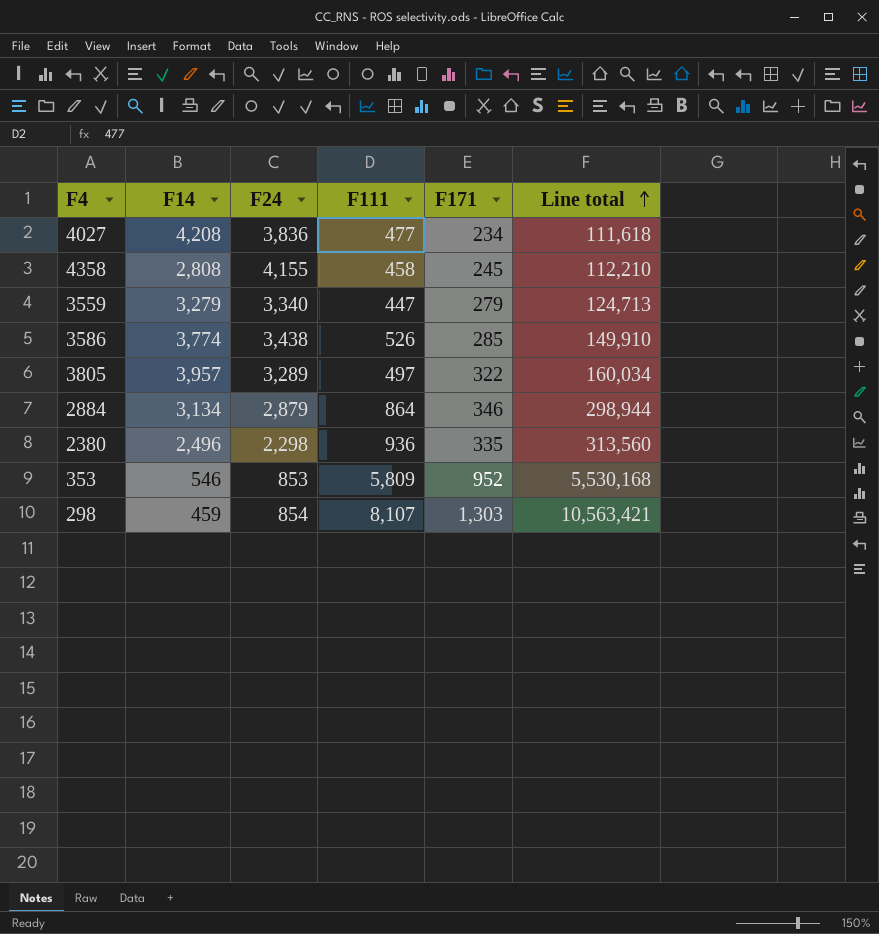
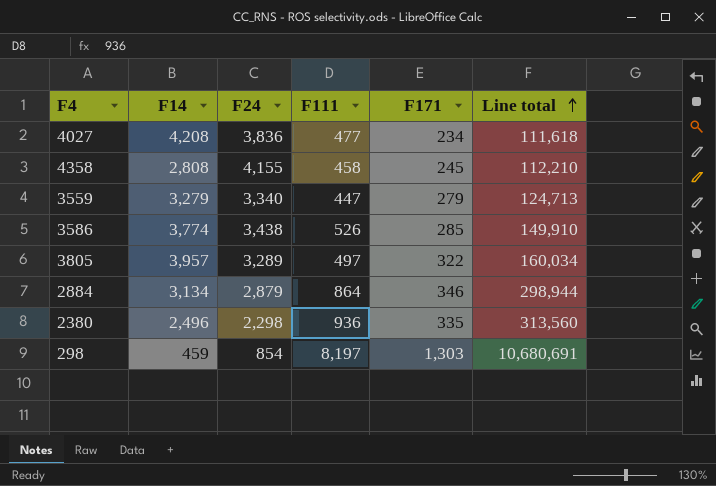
row 353: 546 | 853 | 5,809 | 952 | 5,530,168 -> none
298 | F111: 8,107 -> 8,197
298 | Line total: 10,563,421 -> 10,680,691

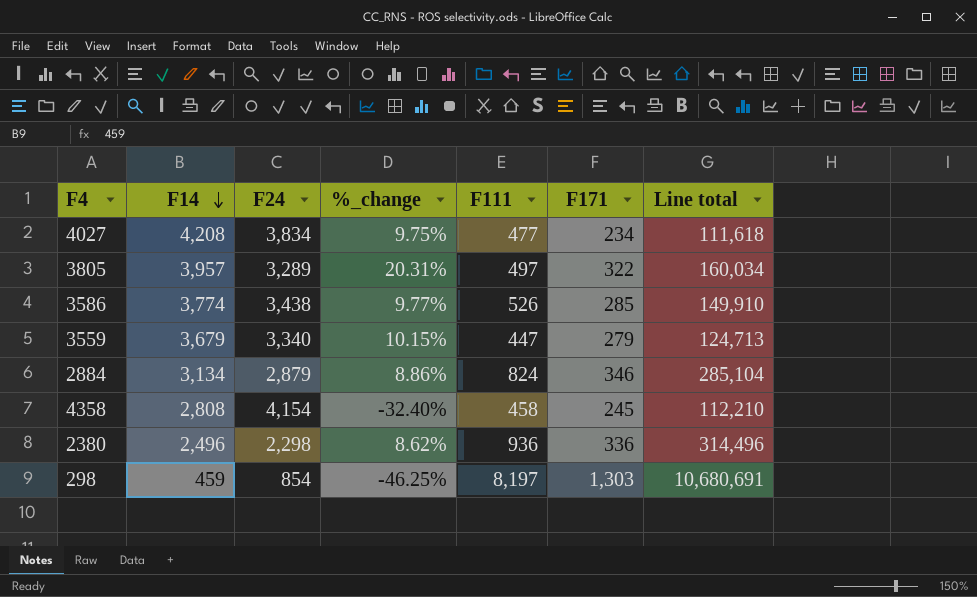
row order: Line total ascending -> F14 descending
column %_change | formula: none -> ([F14] - [F24]) / [F24]
4027 | F24: 3,836 -> 3,834
3559 | F14: 3,279 -> 3,679
2884 | F111: 864 -> 824
2884 | Line total: 298,944 -> 285,104
4358 | F24: 4,155 -> 4,154
2380 | F171: 335 -> 336
2380 | Line total: 313,560 -> 314,496

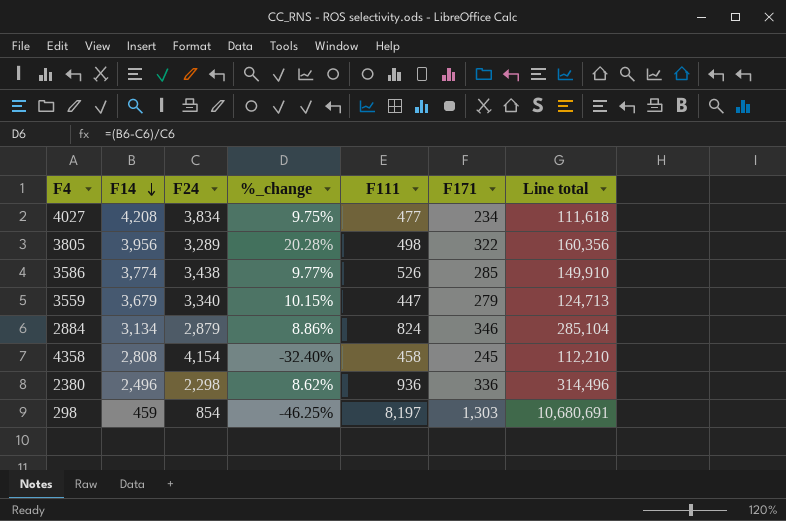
3805 | F14: 3,957 -> 3,956
3805 | %_change: 20.31% -> 20.28%
3805 | F111: 497 -> 498
3805 | Line total: 160,034 -> 160,356

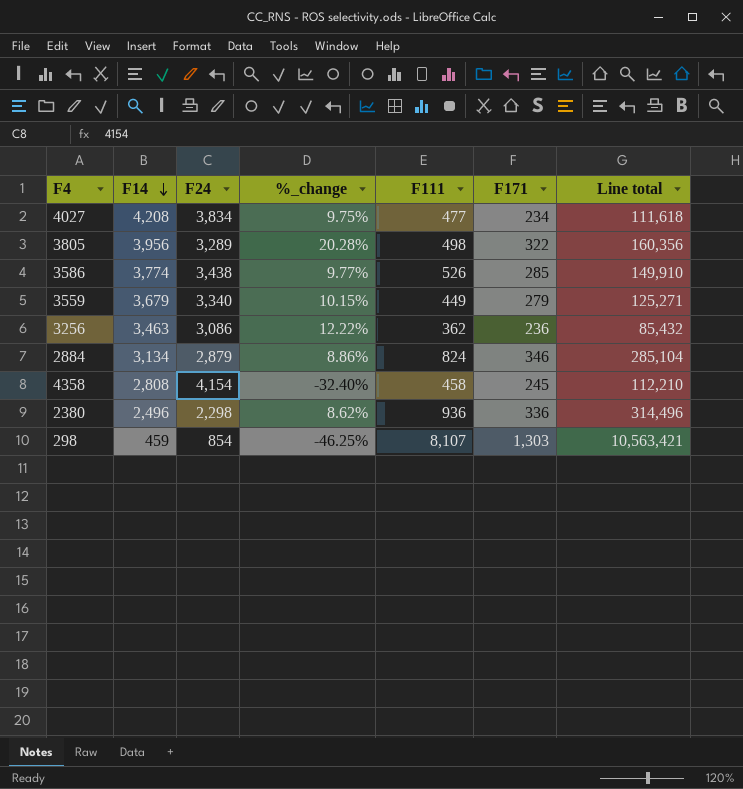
3559 | F111: 447 -> 449
3559 | Line total: 124,713 -> 125,271
row 3256: none -> 3,463 | 3,086 | 12.22% | 362 | 236 | 85,432
298 | F111: 8,197 -> 8,107
298 | Line total: 10,680,691 -> 10,563,421

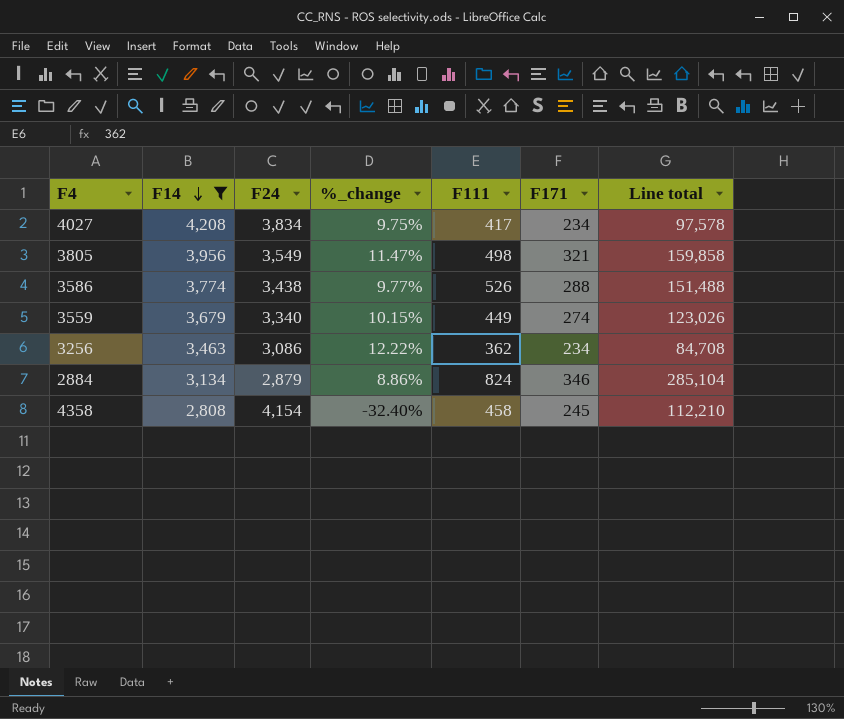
filter: none -> F14 >= 2,808
4027 | F111: 477 -> 417
4027 | Line total: 111,618 -> 97,578
3805 | F24: 3,289 -> 3,549
3805 | %_change: 20.28% -> 11.47%
3805 | F171: 322 -> 321
3805 | Line total: 160,356 -> 159,858
3586 | F171: 285 -> 288
3586 | Line total: 149,910 -> 151,488
3559 | F171: 279 -> 274
3559 | Line total: 125,271 -> 123,026
3256 | F171: 236 -> 234
3256 | Line total: 85,432 -> 84,708

